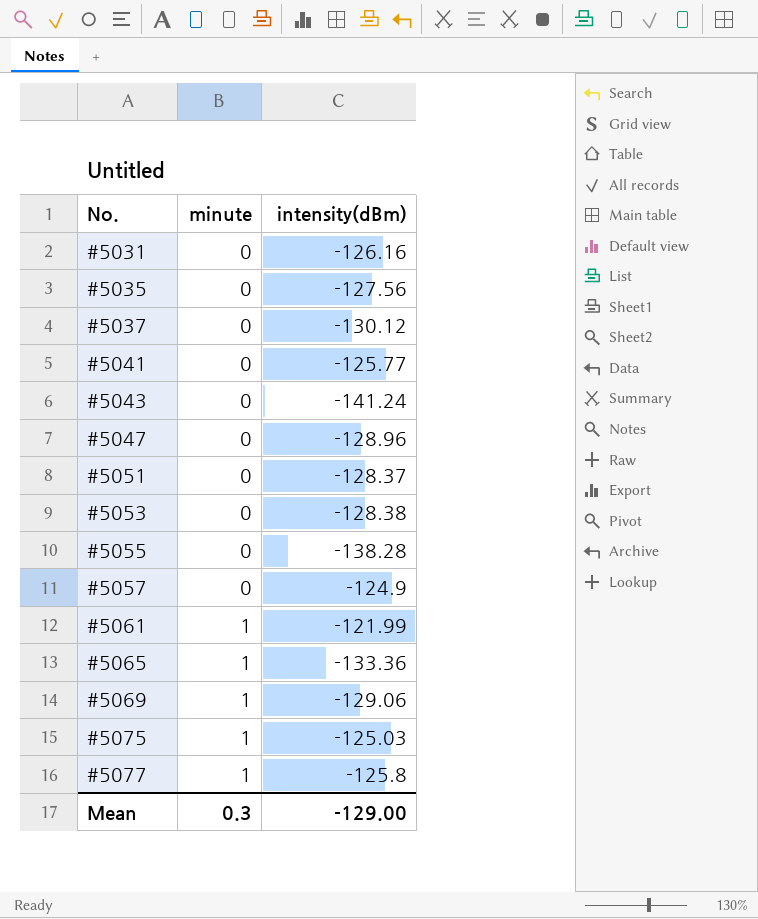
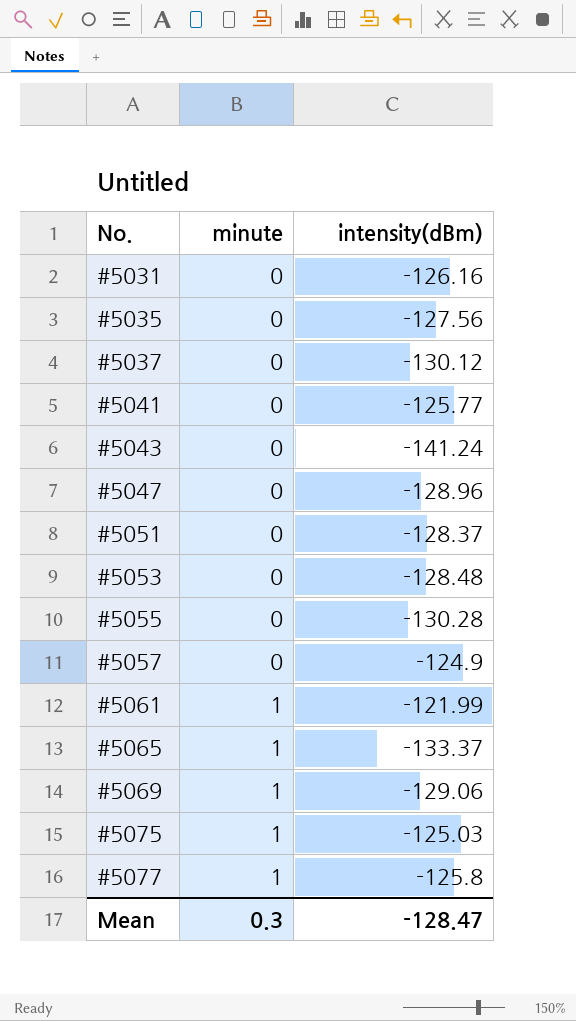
#5053 | intensity(dBm): -128.38 -> -128.48
#5055 | intensity(dBm): -138.28 -> -130.28
#5065 | intensity(dBm): -133.36 -> -133.37
Mean | intensity(dBm): -129.00 -> -128.47

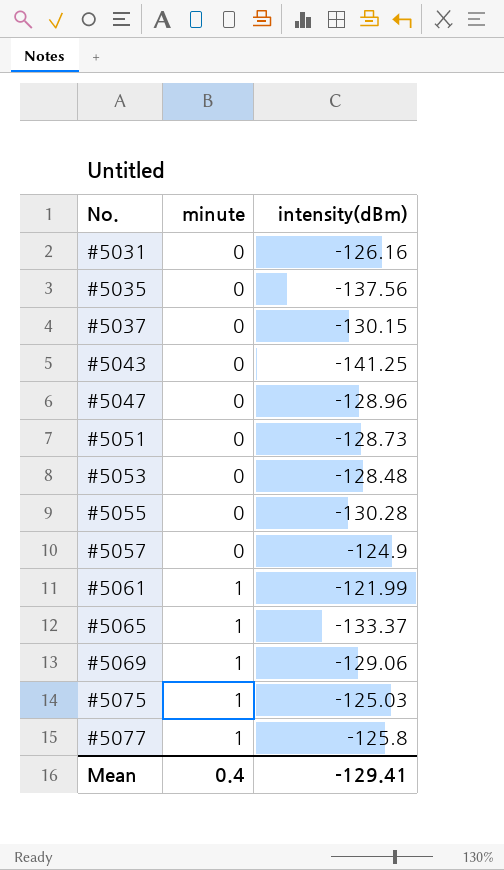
row #5041: 0 | -125.77 -> none
#5035 | intensity(dBm): -127.56 -> -137.56
#5037 | intensity(dBm): -130.12 -> -130.15
#5043 | intensity(dBm): -141.24 -> -141.25
#5051 | intensity(dBm): -128.37 -> -128.73
Mean | minute: 0.3 -> 0.4
Mean | intensity(dBm): -128.47 -> -129.41

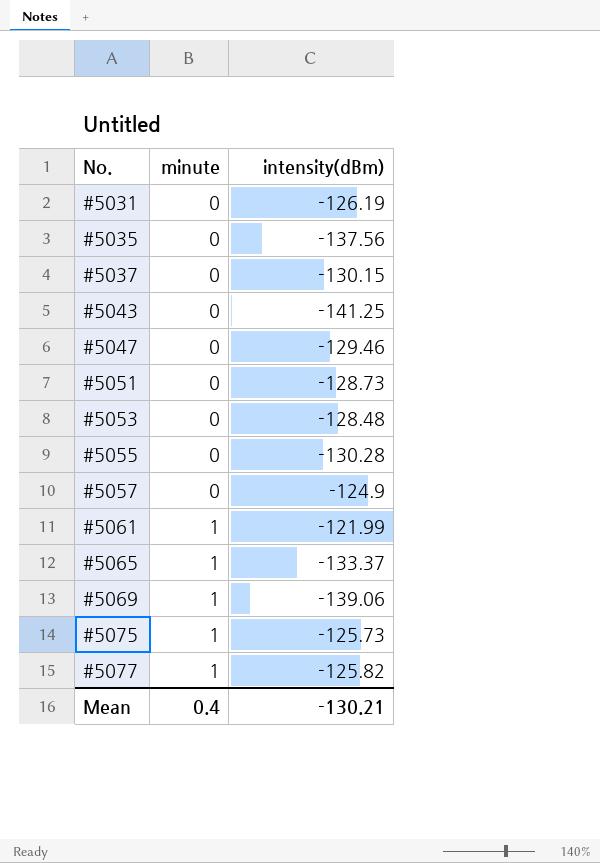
#5031 | intensity(dBm): -126.16 -> -126.19
#5047 | intensity(dBm): -128.96 -> -129.46
#5069 | intensity(dBm): -129.06 -> -139.06
#5075 | intensity(dBm): -125.03 -> -125.73
#5077 | intensity(dBm): -125.8 -> -125.82
Mean | intensity(dBm): -129.41 -> -130.21

